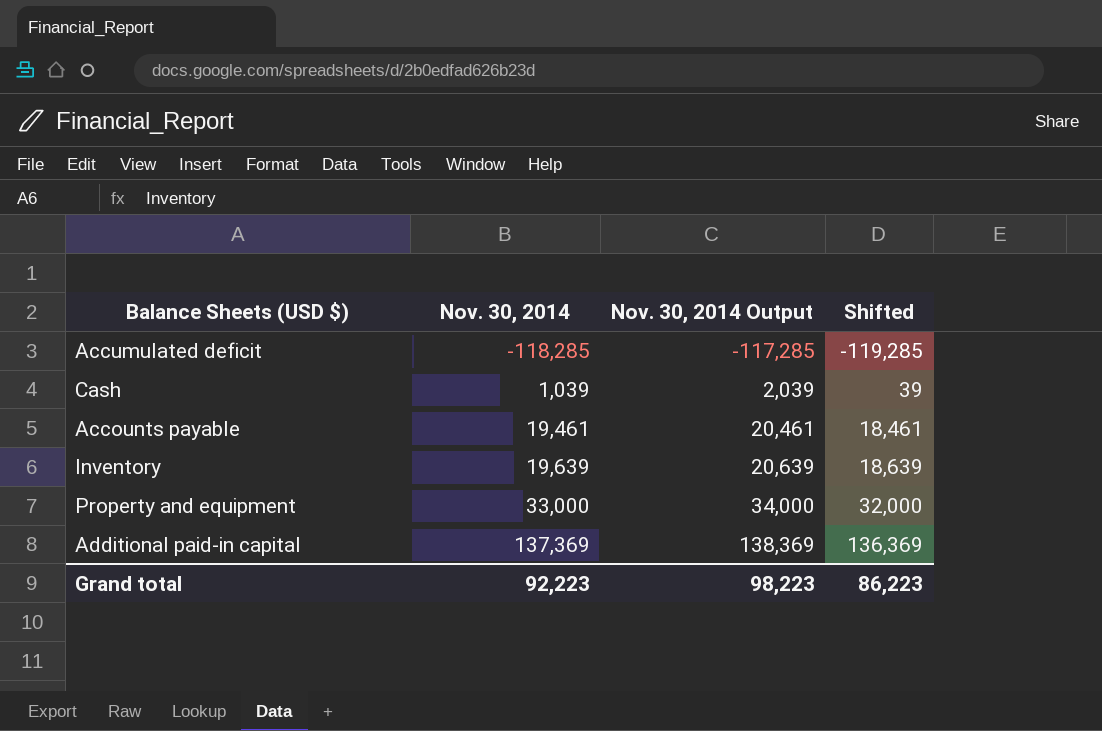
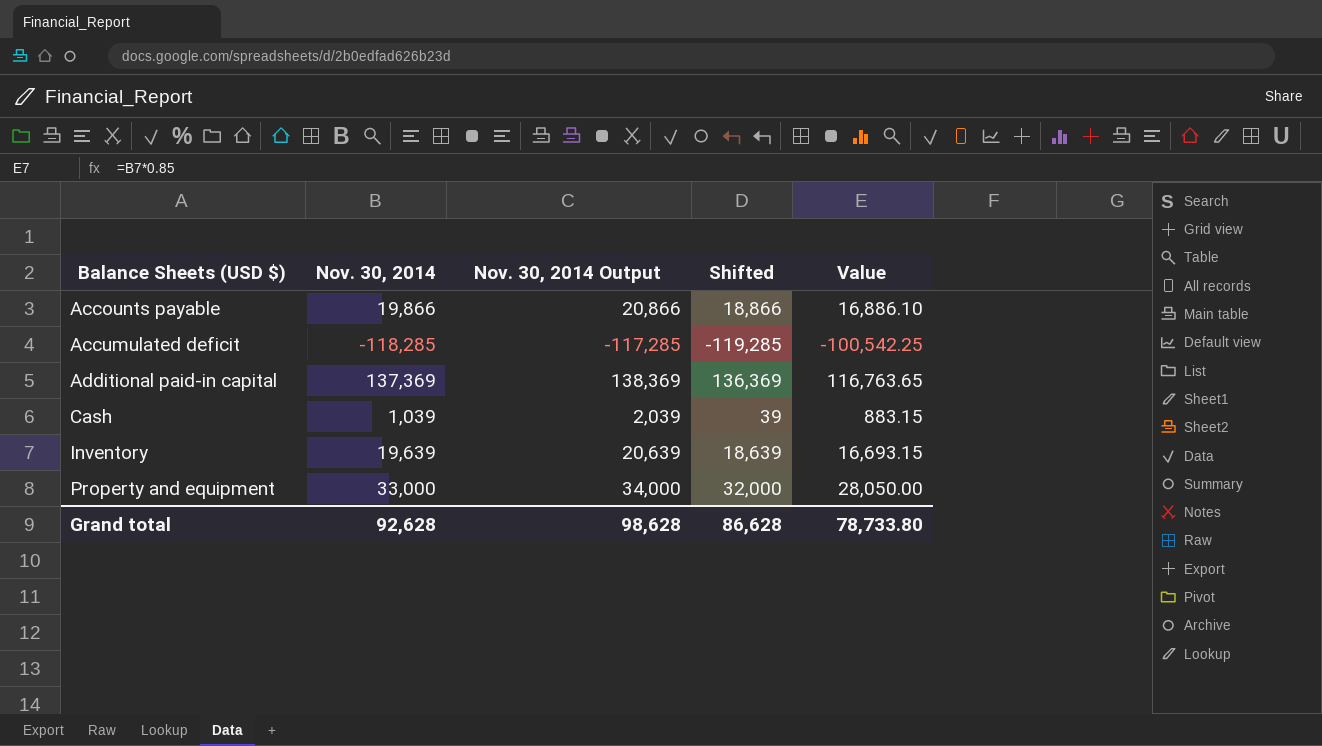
row order: Nov. 30, 2014 ascending -> Balance Sheets (USD $) ascending
column Value | formula: none -> [Nov. 30, 2014] * 0.85
Accounts payable | Nov. 30, 2014: 19,461 -> 19,866
Accounts payable | Nov. 30, 2014 Output: 20,461 -> 20,866
Accounts payable | Shifted: 18,461 -> 18,866
Grand total | Nov. 30, 2014: 92,223 -> 92,628
Grand total | Nov. 30, 2014 Output: 98,223 -> 98,628
Grand total | Shifted: 86,223 -> 86,628

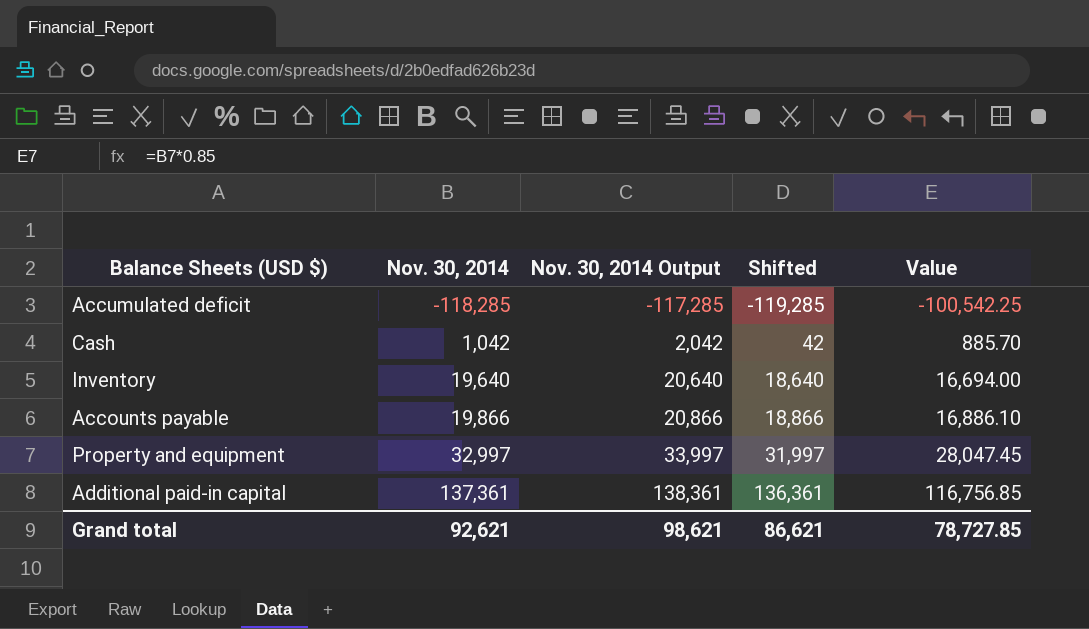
row order: Balance Sheets (USD $) ascending -> Nov. 30, 2014 ascending
Cash | Nov. 30, 2014: 1,039 -> 1,042
Cash | Nov. 30, 2014 Output: 2,039 -> 2,042
Cash | Shifted: 39 -> 42
Cash | Value: 883.15 -> 885.70
Inventory | Nov. 30, 2014: 19,639 -> 19,640
Inventory | Nov. 30, 2014 Output: 20,639 -> 20,640
Inventory | Shifted: 18,639 -> 18,640
Inventory | Value: 16,693.15 -> 16,694.00
Property and equipment | Nov. 30, 2014: 33,000 -> 32,997
Property and equipment | Nov. 30, 2014 Output: 34,000 -> 33,997
Property and equipment | Shifted: 32,000 -> 31,997
Property and equipment | Value: 28,050.00 -> 28,047.45
Additional paid-in capital | Nov. 30, 2014: 137,369 -> 137,361
Additional paid-in capital | Nov. 30, 2014 Output: 138,369 -> 138,361
Additional paid-in capital | Shifted: 136,369 -> 136,361
Additional paid-in capital | Value: 116,763.65 -> 116,756.85
Grand total | Nov. 30, 2014: 92,628 -> 92,621
Grand total | Nov. 30, 2014 Output: 98,628 -> 98,621
Grand total | Shifted: 86,628 -> 86,621
Grand total | Value: 78,733.80 -> 78,727.85

